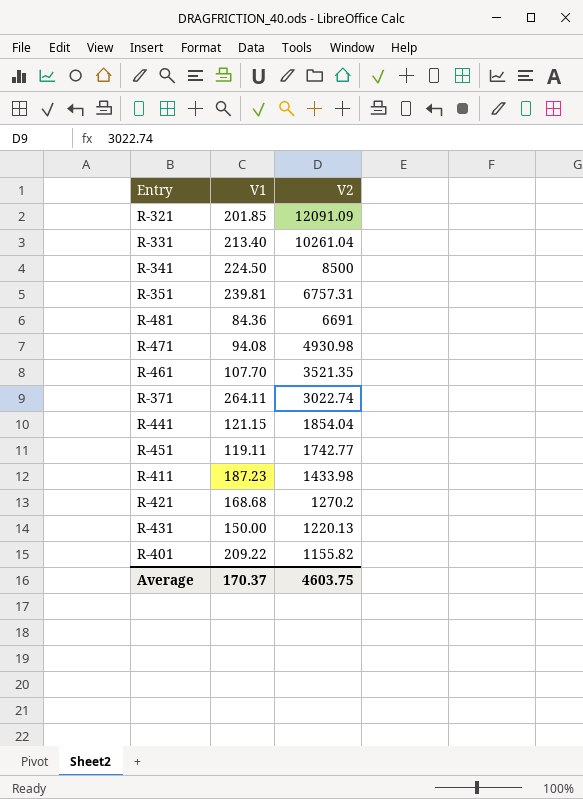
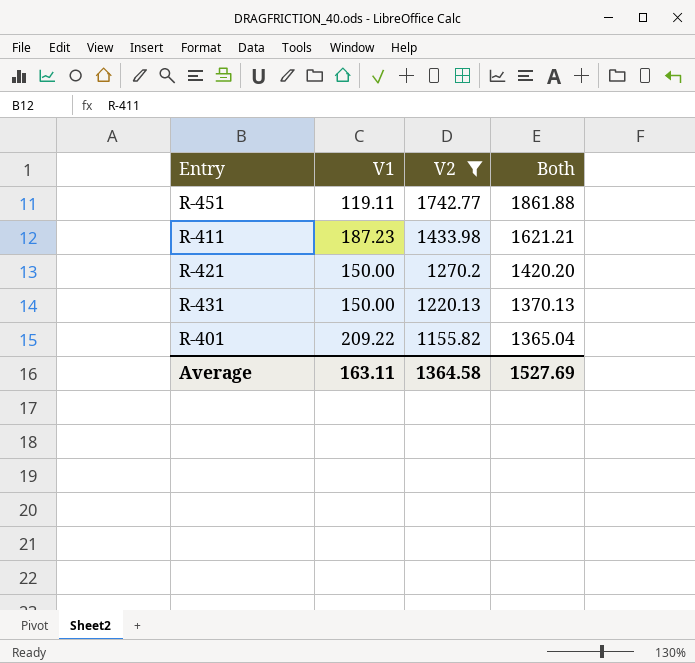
filter: none -> V2 <= 1742.77
column Both | formula: none -> [V1] + [V2]
R-421 | V1: 168.68 -> 150.00
Average | V1: 170.37 -> 163.11
Average | V2: 4603.75 -> 1364.58

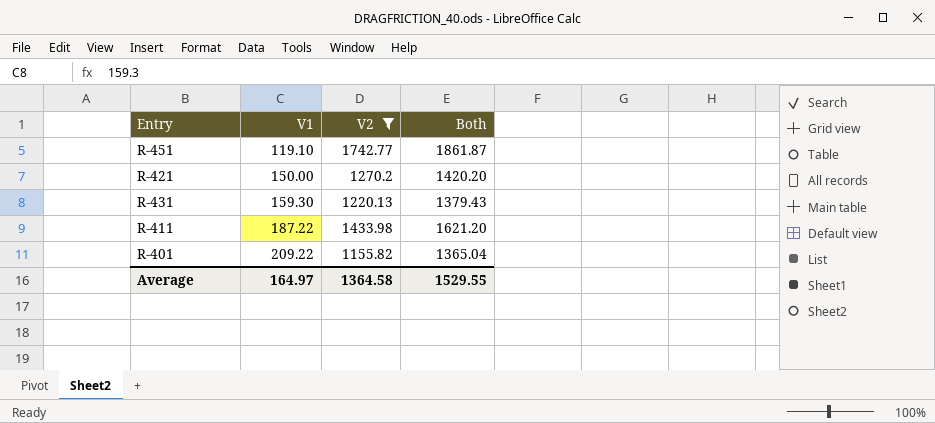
row order: V2 descending -> V1 ascending
R-451 | V1: 119.11 -> 119.10
R-451 | Both: 1861.88 -> 1861.87
R-431 | V1: 150.00 -> 159.30
R-431 | Both: 1370.13 -> 1379.43
R-411 | V1: 187.23 -> 187.22
R-411 | Both: 1621.21 -> 1621.20
Average | V1: 163.11 -> 164.97
Average | Both: 1527.69 -> 1529.55

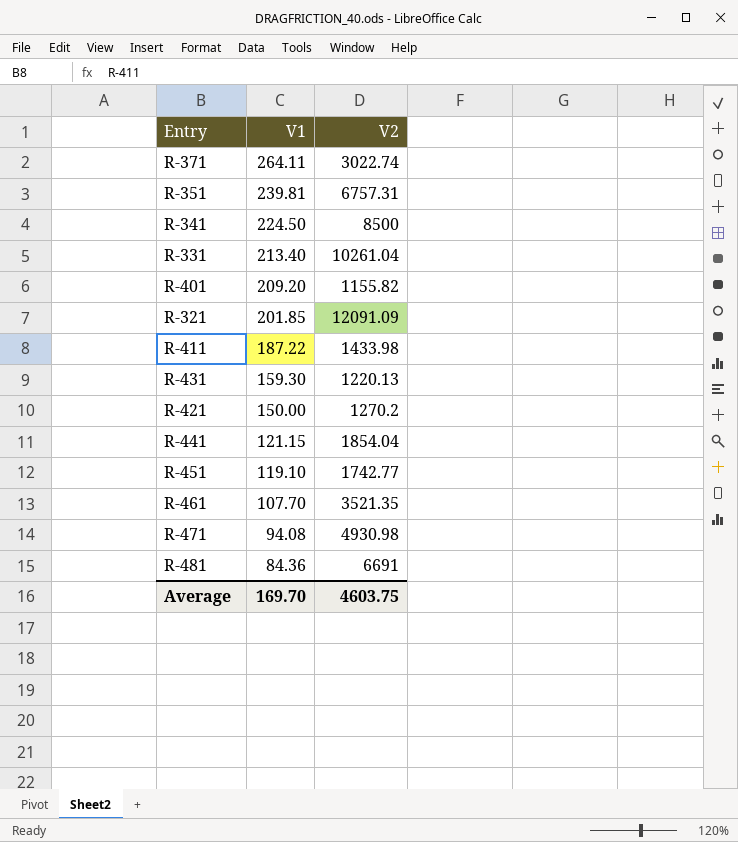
filter: V2 <= 1742.77 -> none
row order: V1 ascending -> V1 descending
column Both | formula: [V1] + [V2] -> none
R-401 | V1: 209.22 -> 209.20
Average | V1: 164.97 -> 169.70
Average | V2: 1364.58 -> 4603.75

